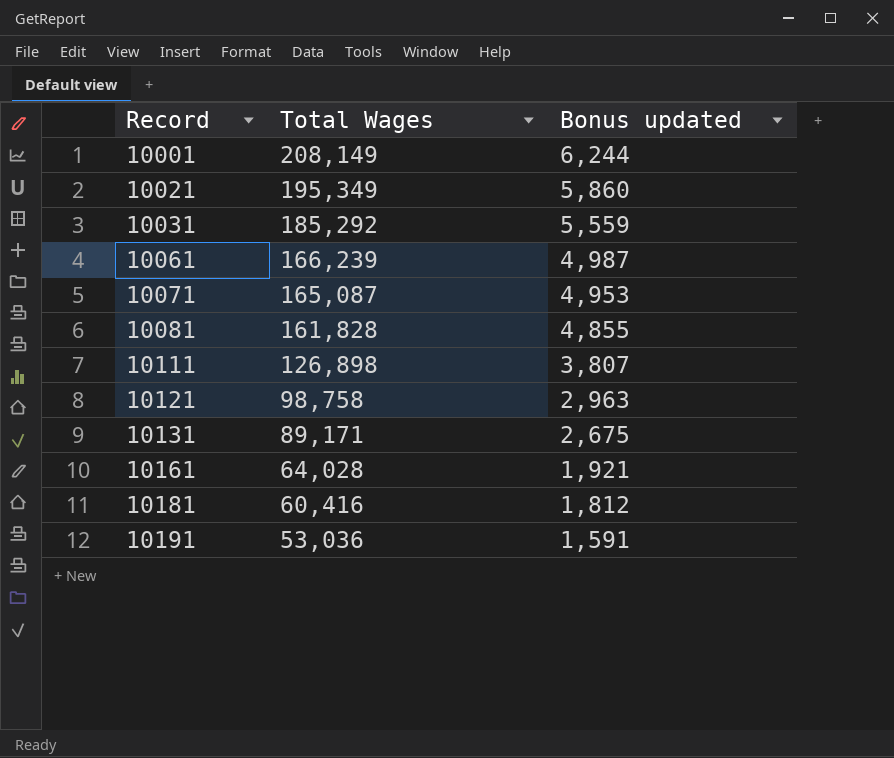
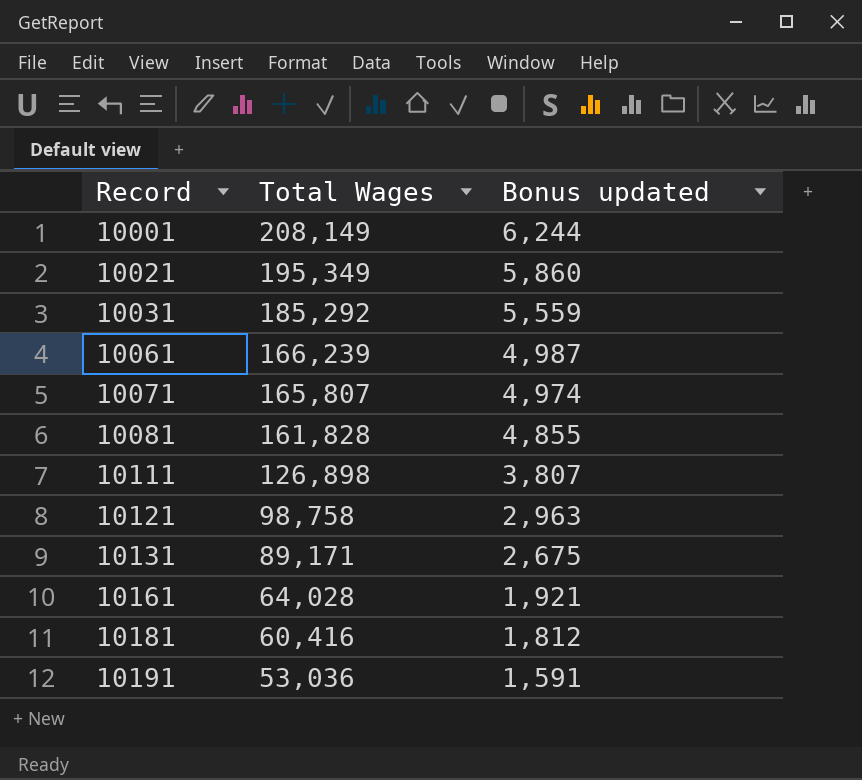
10071 | Total Wages: 165,087 -> 165,807
10071 | Bonus updated: 4,953 -> 4,974

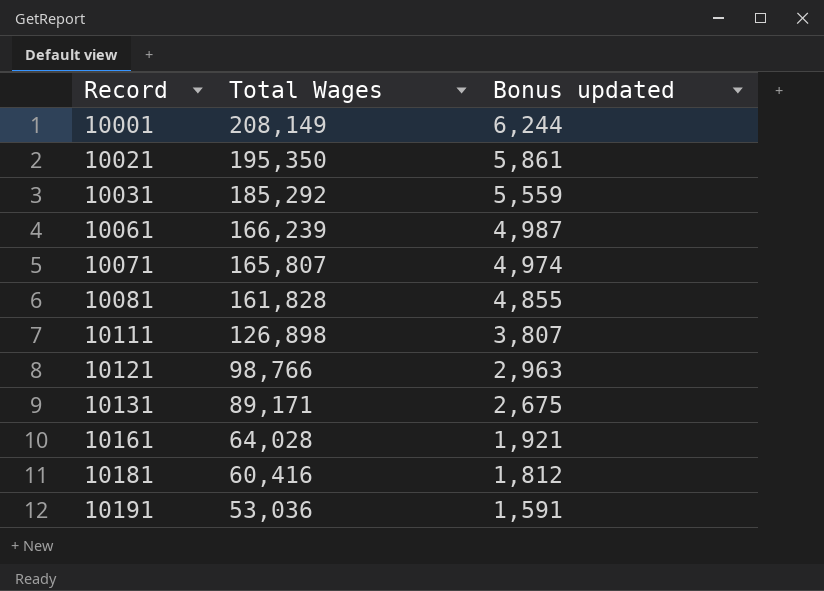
10021 | Total Wages: 195,349 -> 195,350
10021 | Bonus updated: 5,860 -> 5,861
10121 | Total Wages: 98,758 -> 98,766

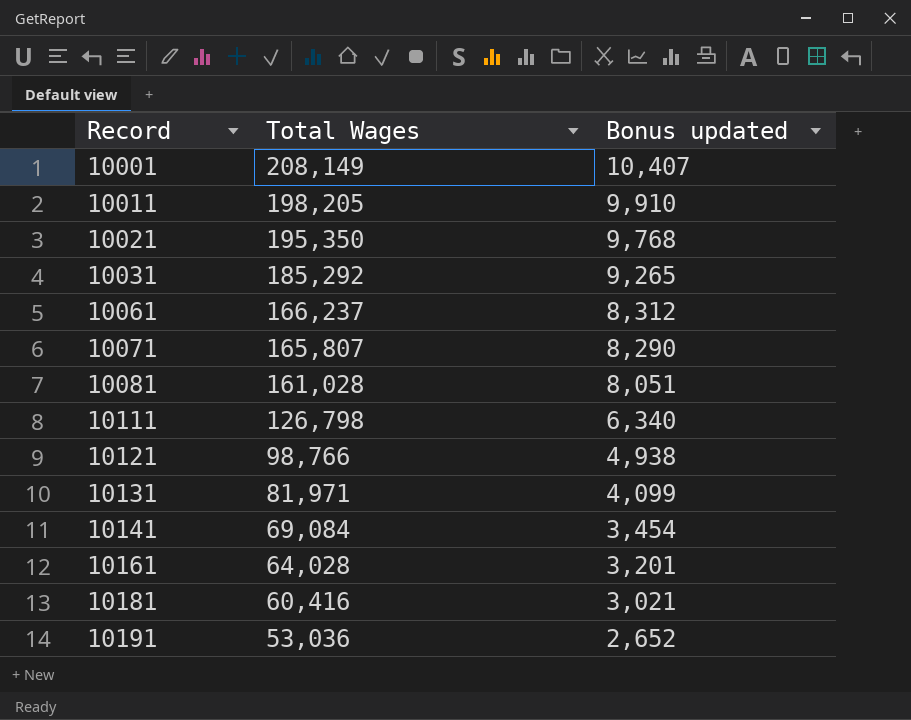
column Bonus updated | formula: [Total Wages] * 0.03 -> [Total Wages] * 0.05
row 10011: none -> 198,205 | 9,910
10061 | Total Wages: 166,239 -> 166,237
10081 | Total Wages: 161,828 -> 161,028
10111 | Total Wages: 126,898 -> 126,798
10131 | Total Wages: 89,171 -> 81,971
row 10141: none -> 69,084 | 3,454

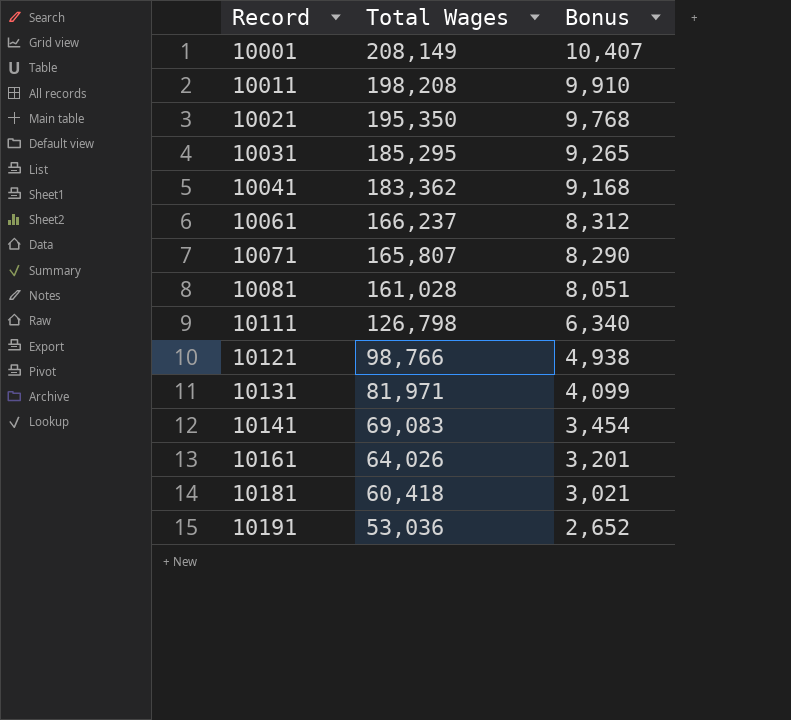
column name: Bonus updated -> Bonus
10011 | Total Wages: 198,205 -> 198,208
10031 | Total Wages: 185,292 -> 185,295
row 10041: none -> 183,362 | 9,168
10141 | Total Wages: 69,084 -> 69,083
10161 | Total Wages: 64,028 -> 64,026
10181 | Total Wages: 60,416 -> 60,418

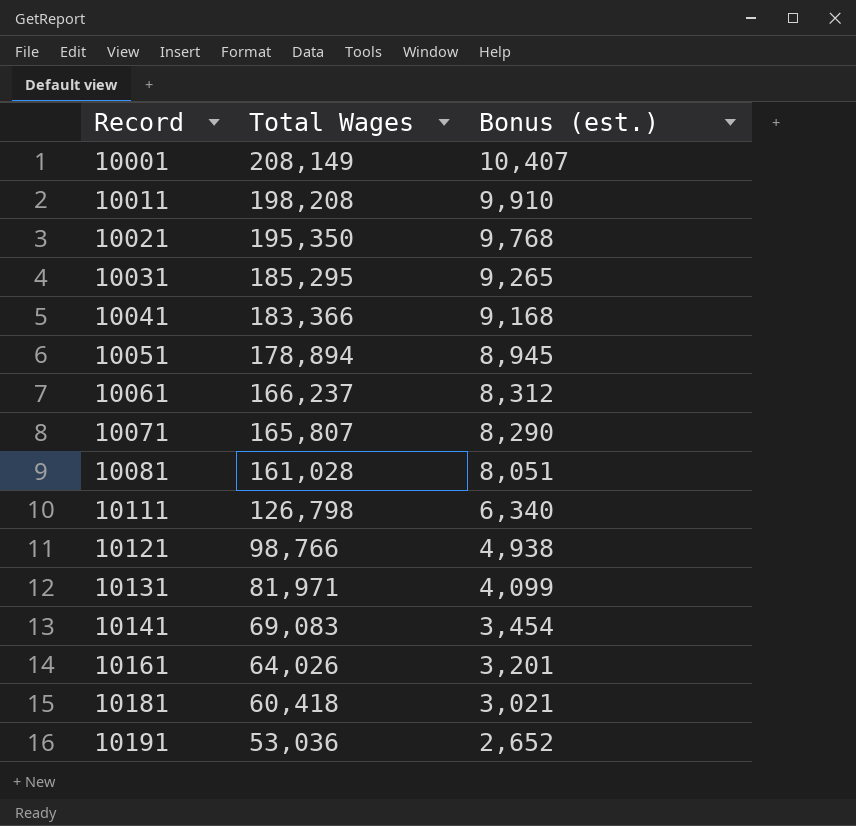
column name: Bonus -> Bonus (est.)
10041 | Total Wages: 183,362 -> 183,366
row 10051: none -> 178,894 | 8,945

